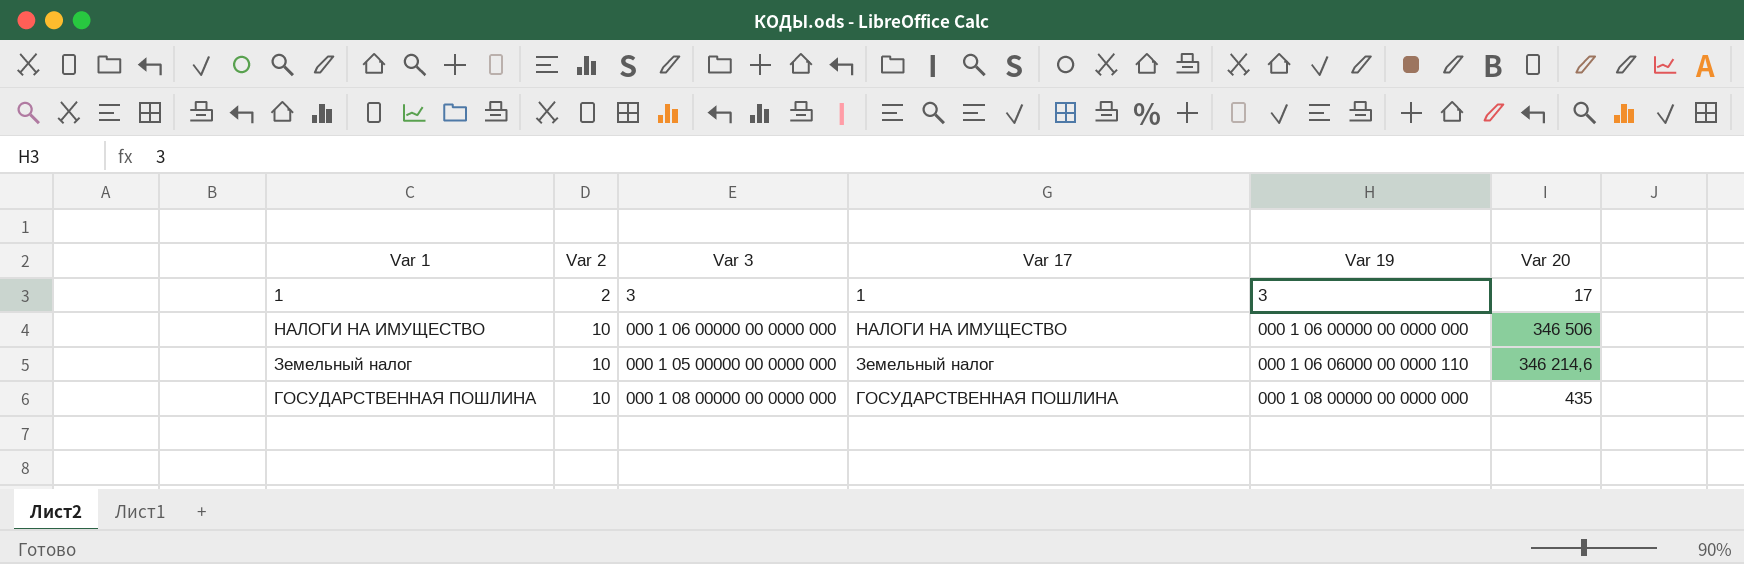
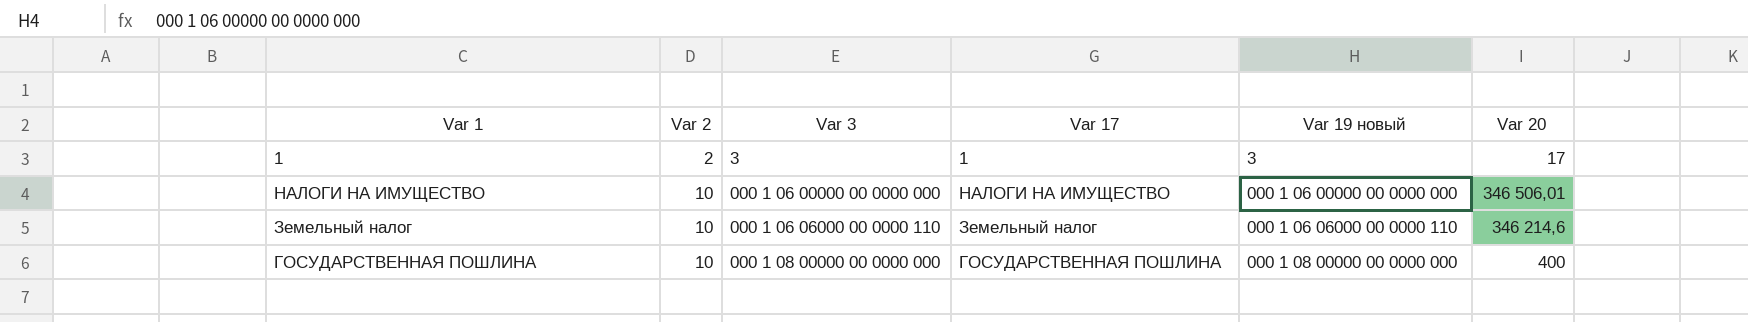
column name: Var 19 -> Var 19 новый
НАЛОГИ НА ИМУЩЕСТВО | Var 20: 346 506 -> 346 506,01
Земельный налог | Var 3: 000 1 05 00000 00 0000 000 -> 000 1 06 06000 00 0000 110
ГОСУДАРСТВЕННАЯ ПОШЛИНА | Var 20: 435 -> 400

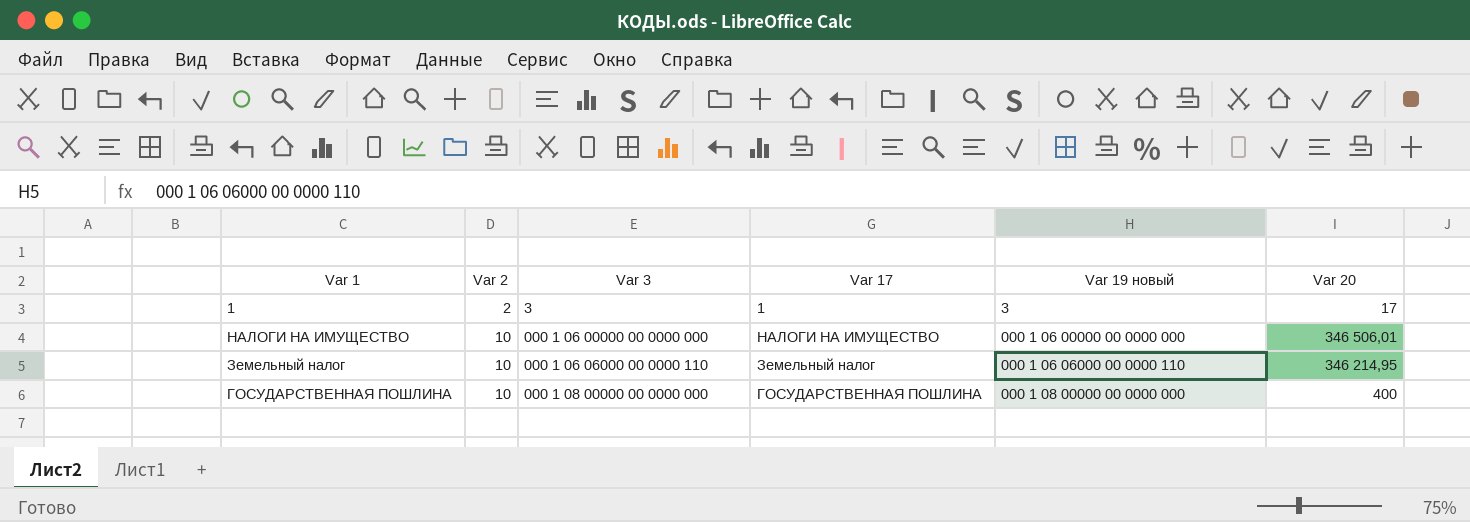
Земельный налог | Var 20: 346 214,6 -> 346 214,95

